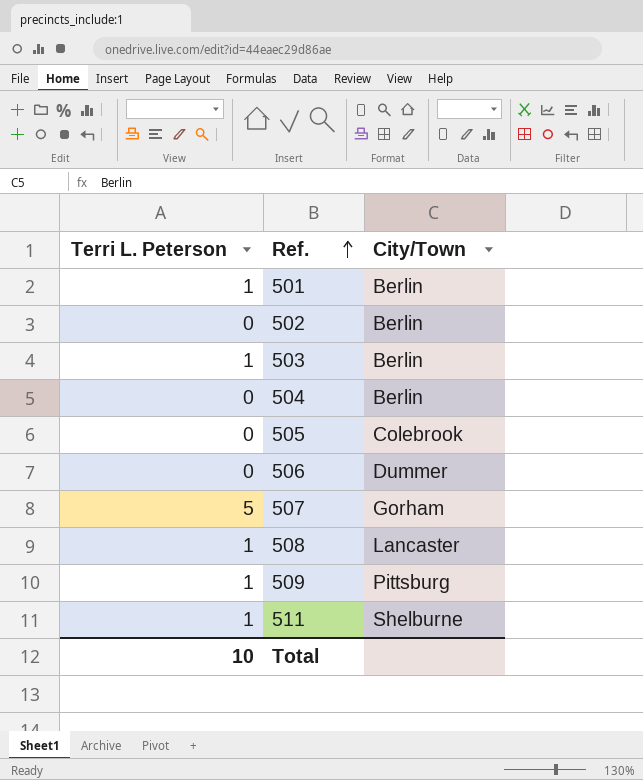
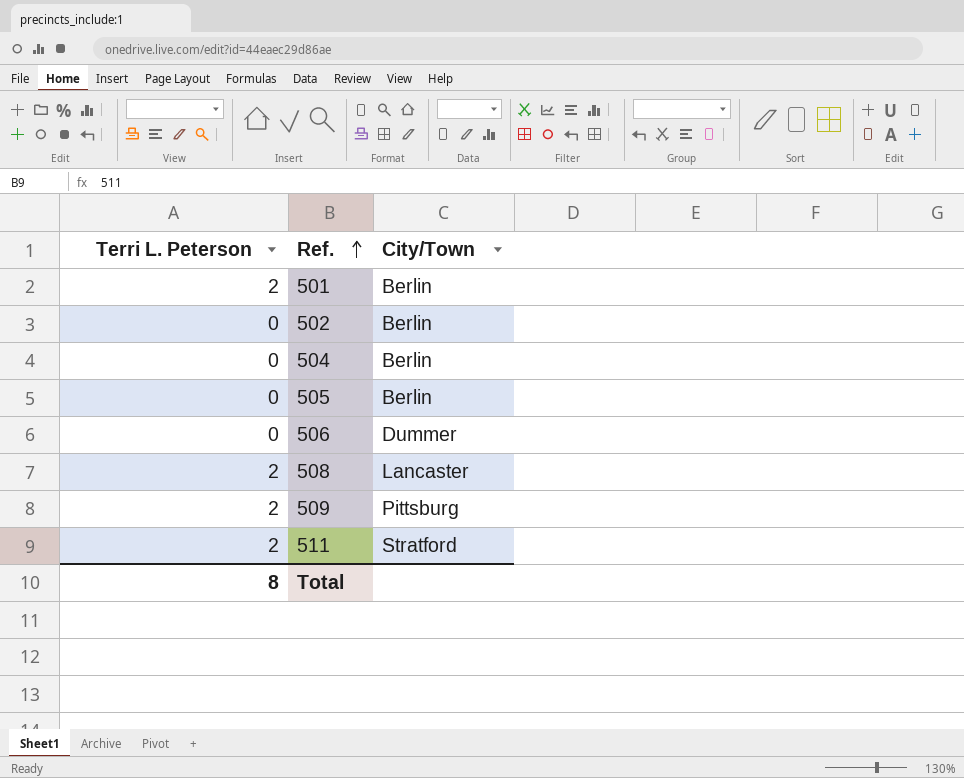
row 503: 1 | Berlin -> none
row 507: 5 | Gorham -> none
501 | Terri L. Peterson: 1 -> 2
505 | City/Town: Colebrook -> Berlin
508 | Terri L. Peterson: 1 -> 2
509 | Terri L. Peterson: 1 -> 2
511 | Terri L. Peterson: 1 -> 2
511 | City/Town: Shelburne -> Stratford
Total | Terri L. Peterson: 10 -> 8

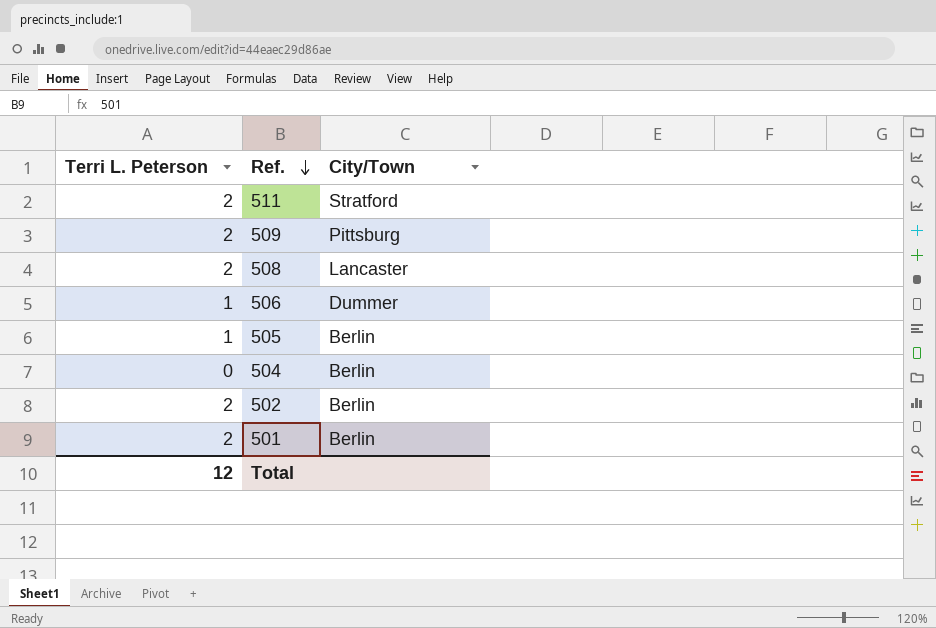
row order: Ref. ascending -> Ref. descending
506 | Terri L. Peterson: 0 -> 1
505 | Terri L. Peterson: 0 -> 1
502 | Terri L. Peterson: 0 -> 2
Total | Terri L. Peterson: 8 -> 12

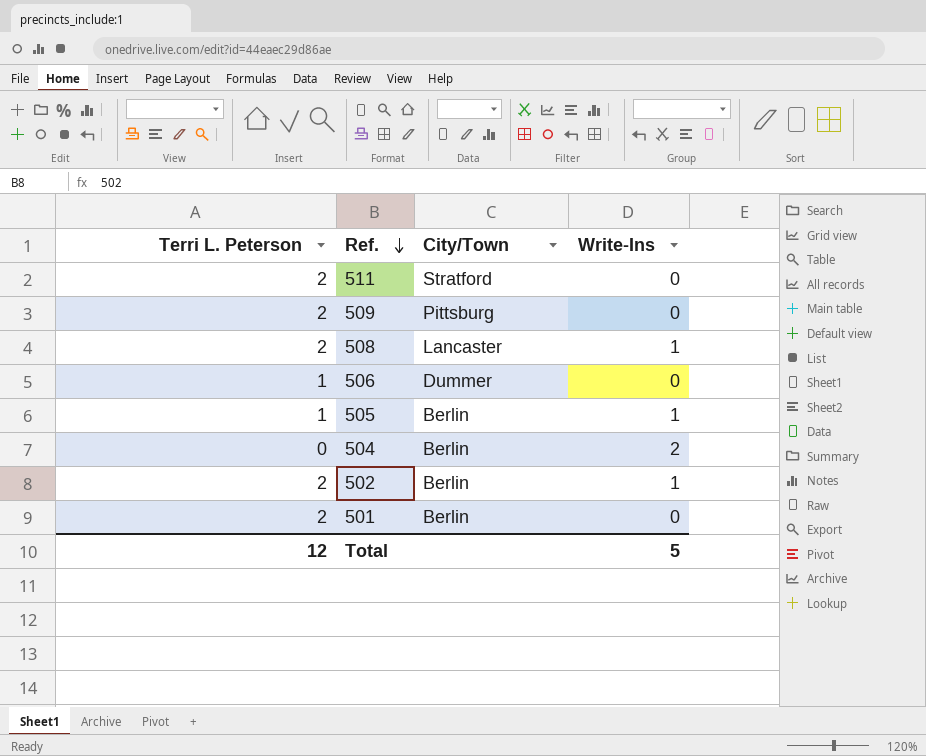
column Write-Ins | position: none -> 4

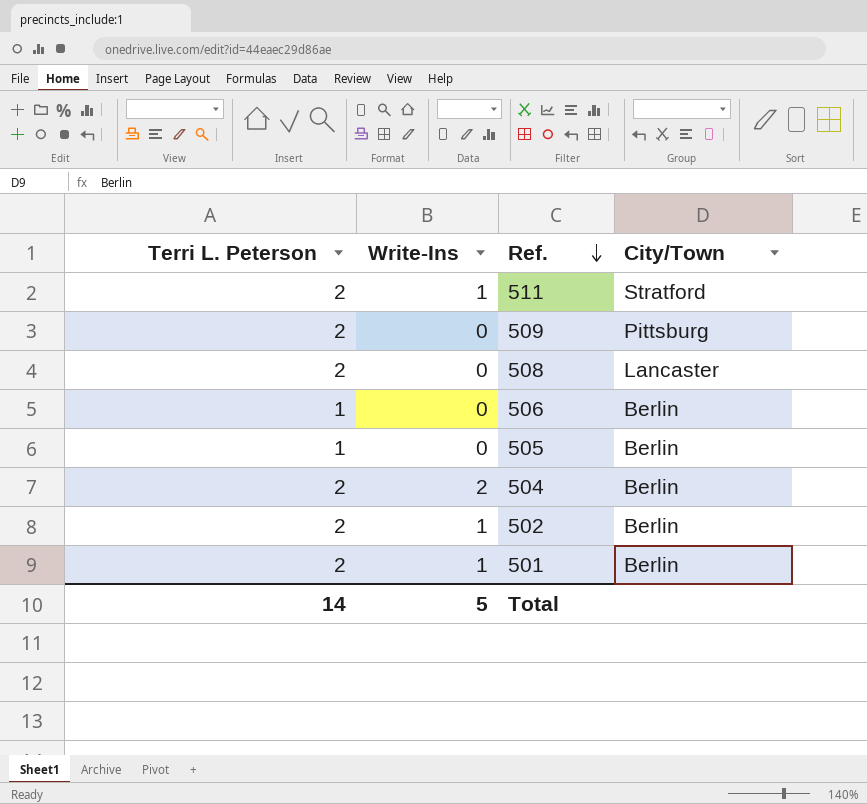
column Write-Ins | position: 4 -> 2
511 | Write-Ins: 0 -> 1
508 | Write-Ins: 1 -> 0
506 | City/Town: Dummer -> Berlin
505 | Write-Ins: 1 -> 0
504 | Terri L. Peterson: 0 -> 2
501 | Write-Ins: 0 -> 1
Total | Terri L. Peterson: 12 -> 14

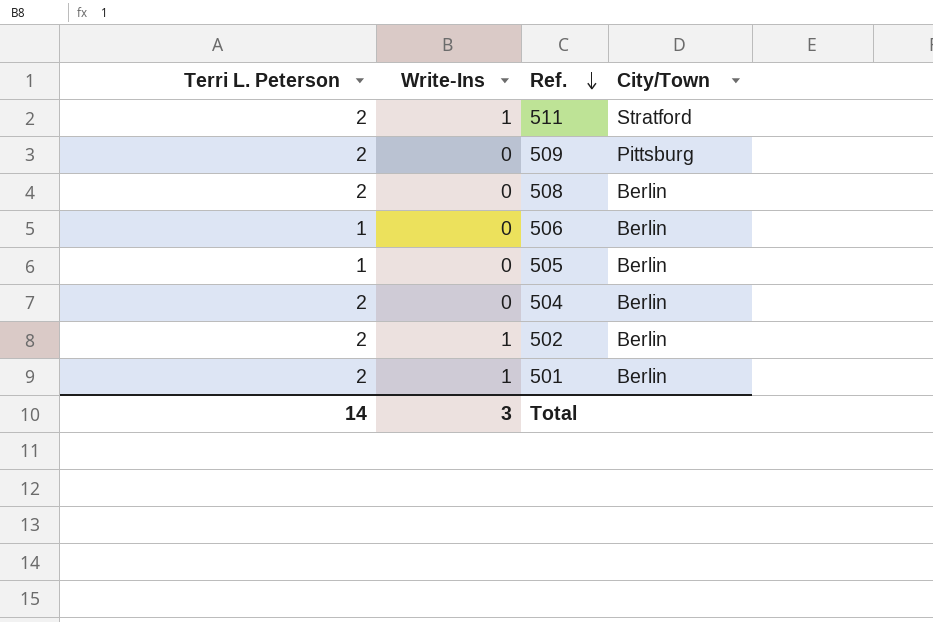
508 | City/Town: Lancaster -> Berlin
504 | Write-Ins: 2 -> 0
Total | Write-Ins: 5 -> 3

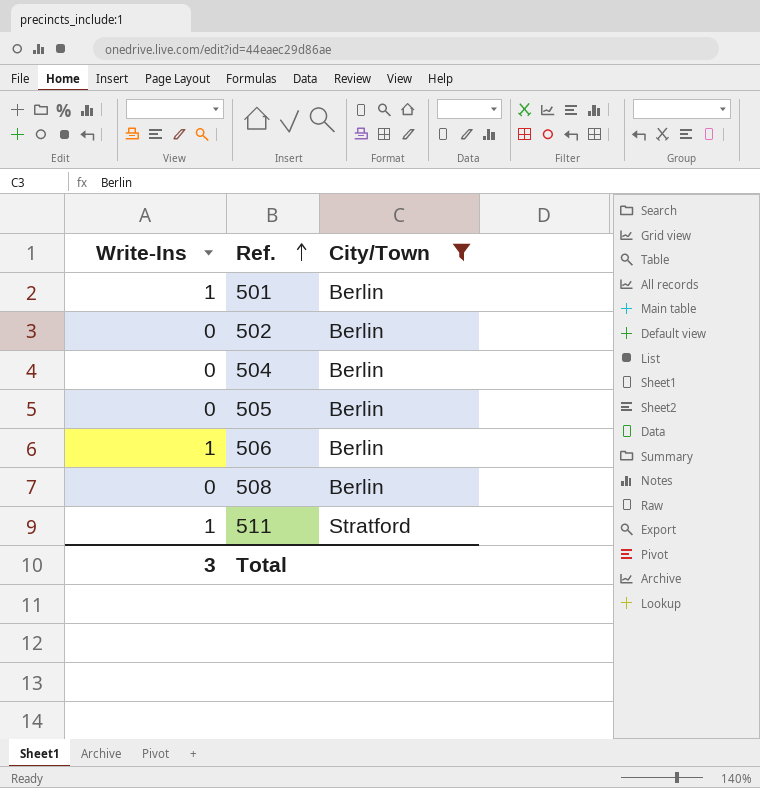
filter: none -> City/Town != Pittsburg
row order: Ref. descending -> Ref. ascending
column Terri L. Peterson | position: 1 -> none
502 | Write-Ins: 1 -> 0
506 | Write-Ins: 0 -> 1

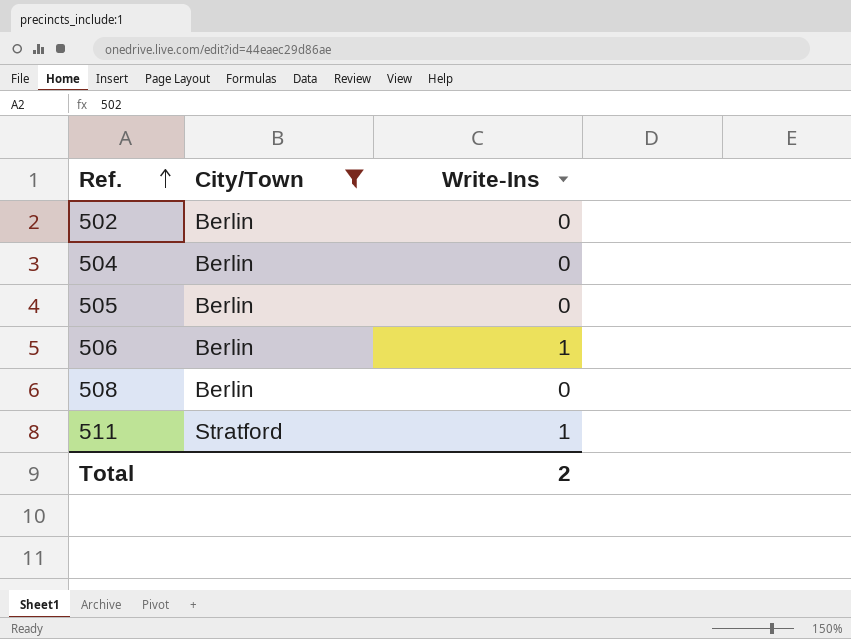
column Write-Ins | position: 1 -> 3
row 501: 1 | Berlin -> none
Total | Write-Ins: 3 -> 2

